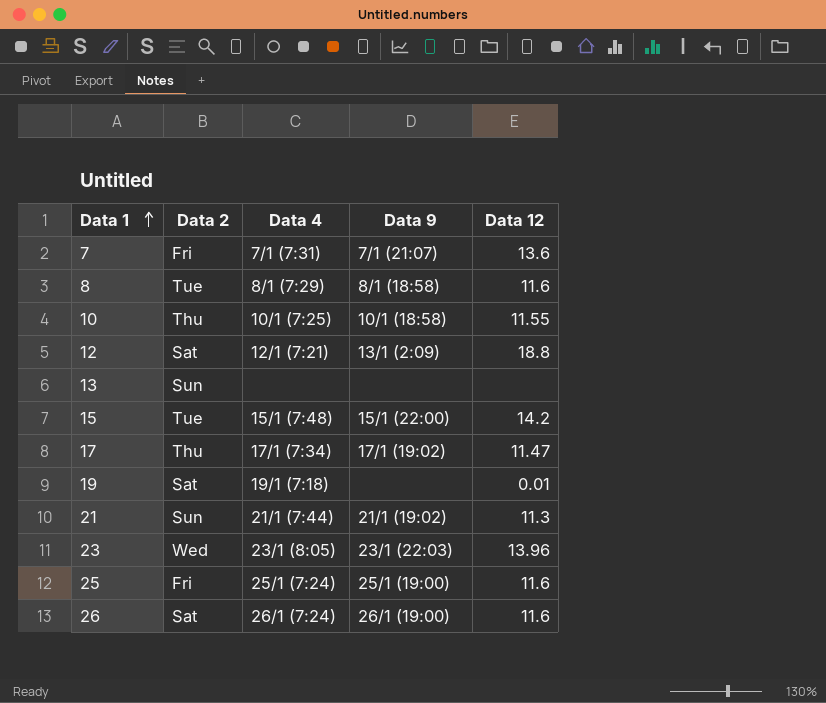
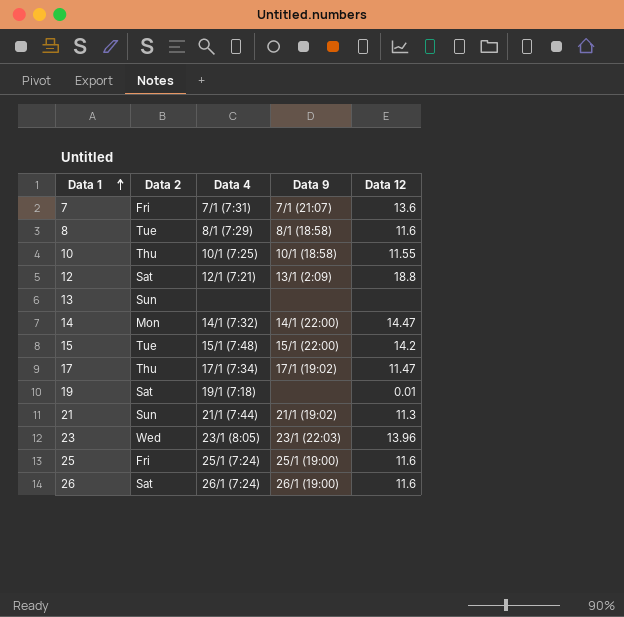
row 14: none -> Mon | 14/1 (7:32) | 14/1 (22:00) | 14.47

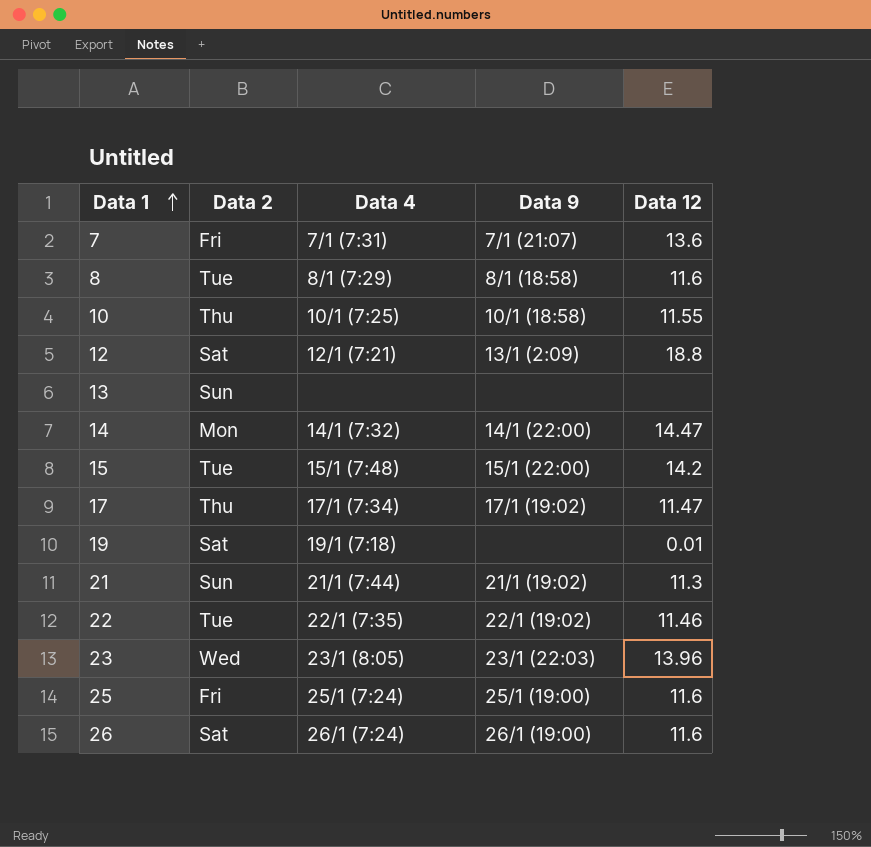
row 22: none -> Tue | 22/1 (7:35) | 22/1 (19:02) | 11.46

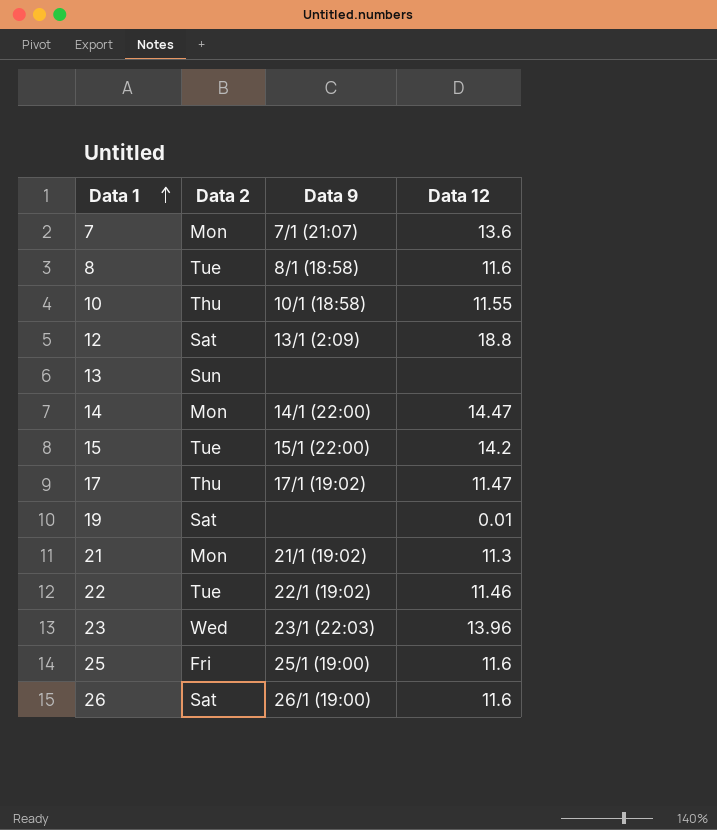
column Data 4 | position: 3 -> none
7 | Data 2: Fri -> Mon
21 | Data 2: Sun -> Mon

